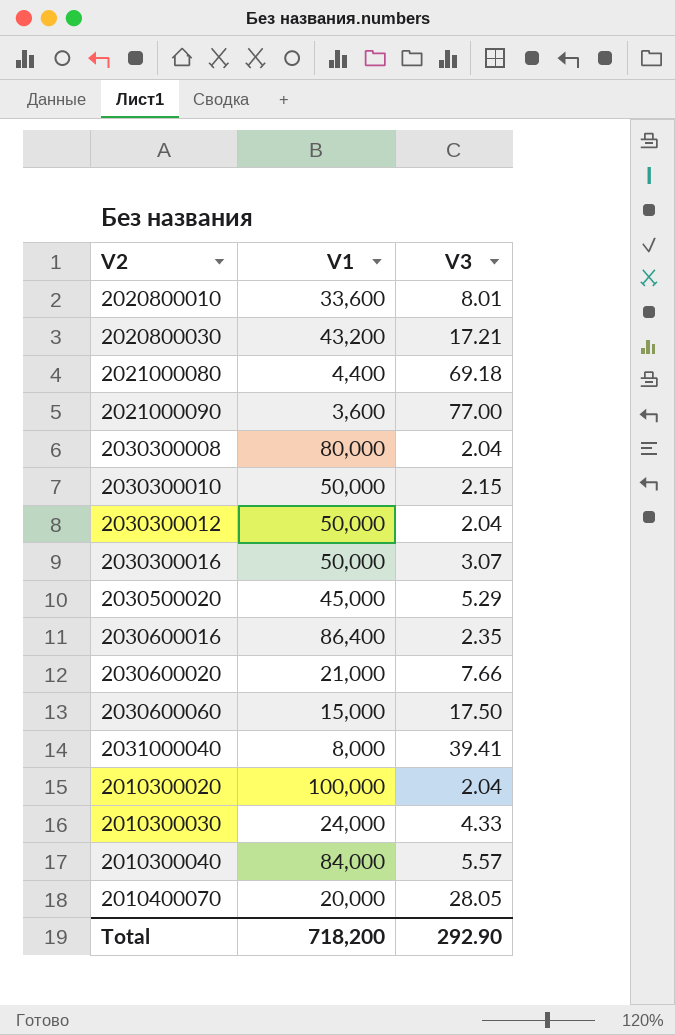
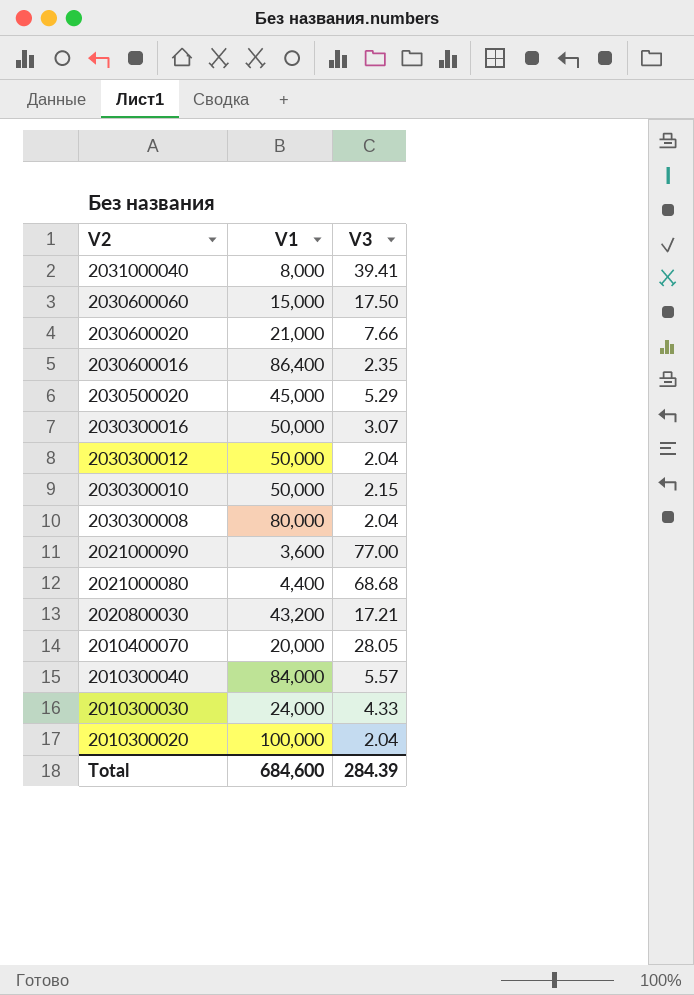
row order: none -> V2 descending
row 2020800010: 33,600 | 8.01 -> none
2021000080 | V3: 69.18 -> 68.68
Total | V1: 718,200 -> 684,600
Total | V3: 292.90 -> 284.39

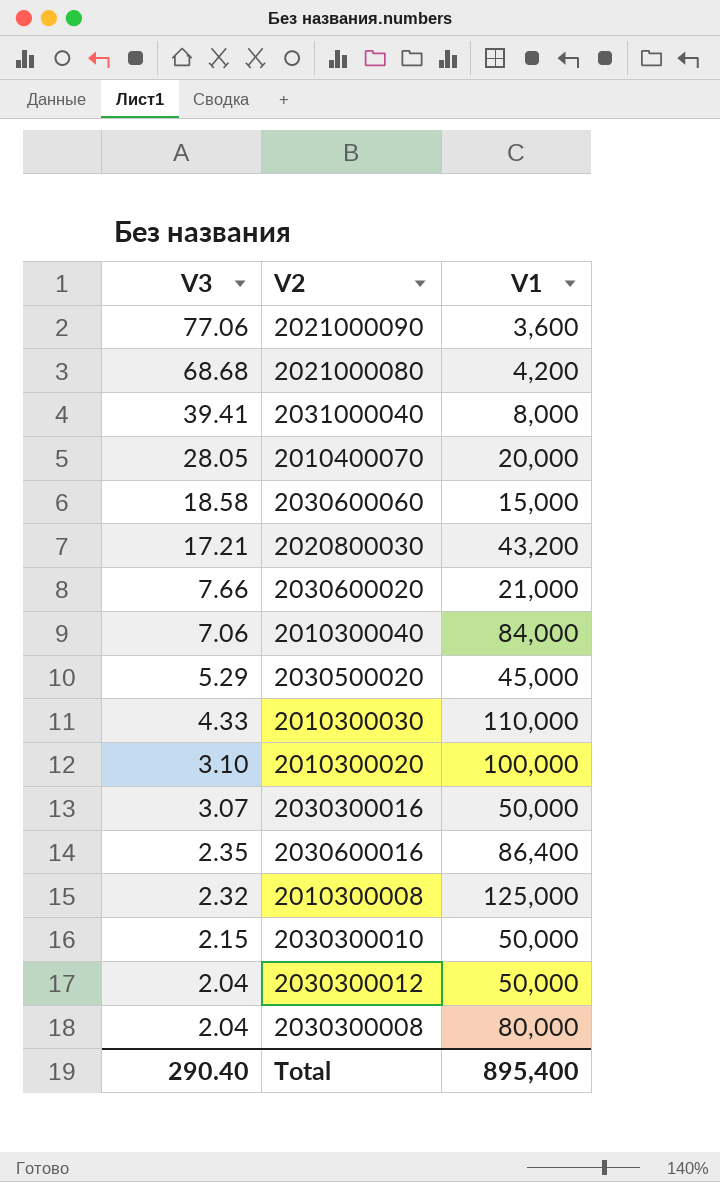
row order: V2 descending -> V3 descending
column V3 | position: 3 -> 1
2021000090 | V3: 77.00 -> 77.06
2021000080 | V1: 4,400 -> 4,200
2030600060 | V3: 17.50 -> 18.58
2010300040 | V3: 5.57 -> 7.06
2010300030 | V1: 24,000 -> 110,000
2010300020 | V3: 2.04 -> 3.10
row 2010300008: none -> 2.32 | 125,000
Total | V3: 284.39 -> 290.40
Total | V1: 684,600 -> 895,400

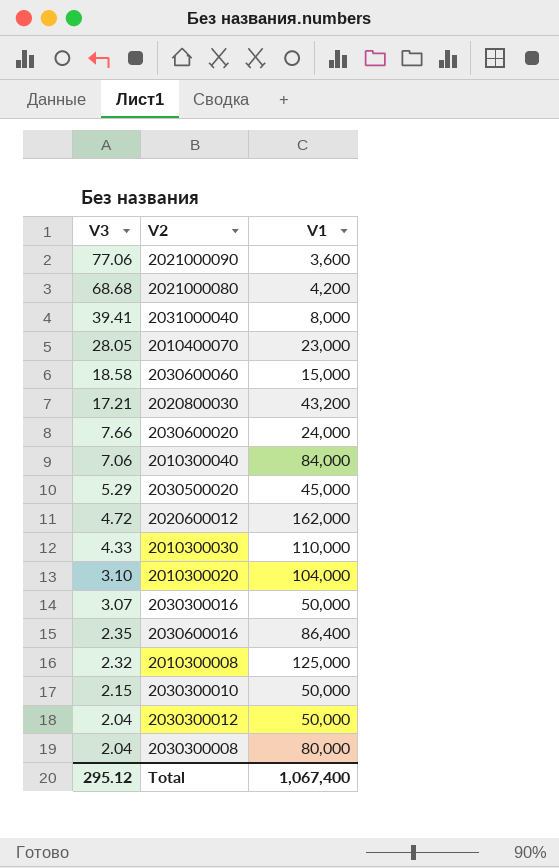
2010400070 | V1: 20,000 -> 23,000
2030600020 | V1: 21,000 -> 24,000
row 2020600012: none -> 4.72 | 162,000
2010300020 | V1: 100,000 -> 104,000
Total | V3: 290.40 -> 295.12
Total | V1: 895,400 -> 1,067,400

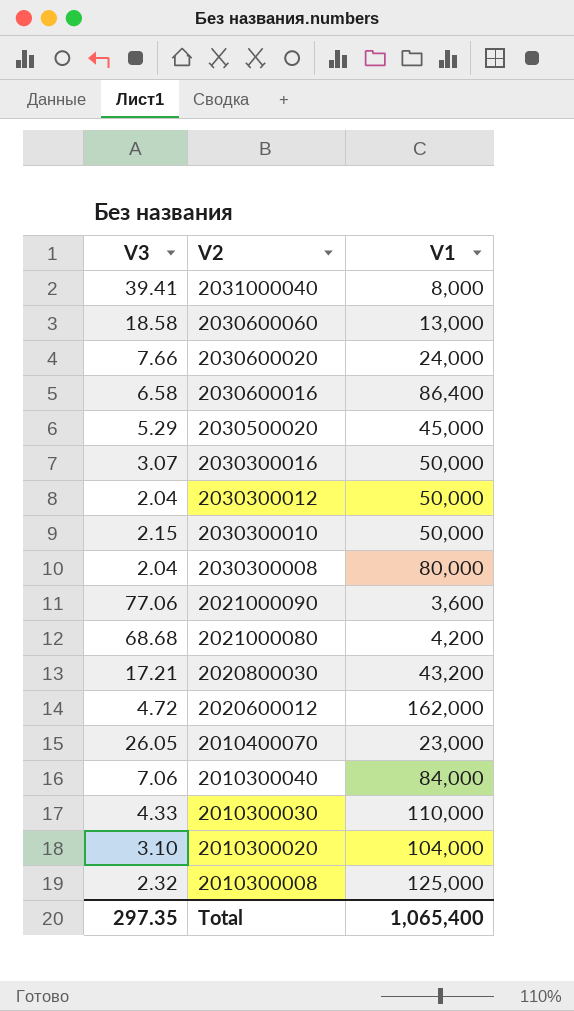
row order: V3 descending -> V2 descending
2030600060 | V1: 15,000 -> 13,000
2030600016 | V3: 2.35 -> 6.58
2010400070 | V3: 28.05 -> 26.05
Total | V3: 295.12 -> 297.35
Total | V1: 1,067,400 -> 1,065,400

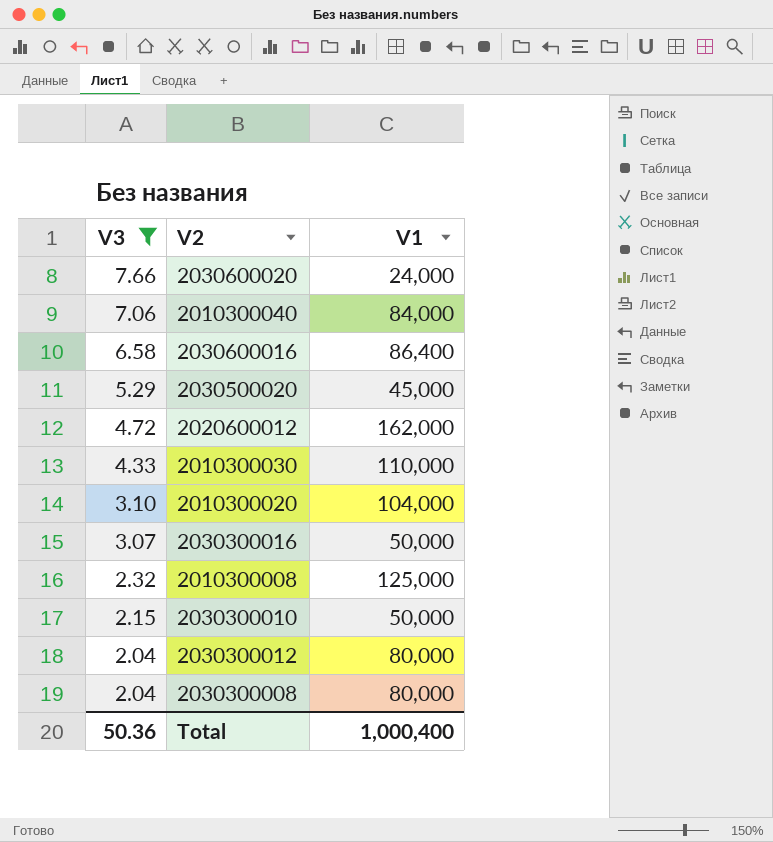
filter: none -> V3 <= 7.66
row order: V2 descending -> V3 descending
2030300012 | V1: 50,000 -> 80,000
Total | V3: 297.35 -> 50.36
Total | V1: 1,065,400 -> 1,000,400

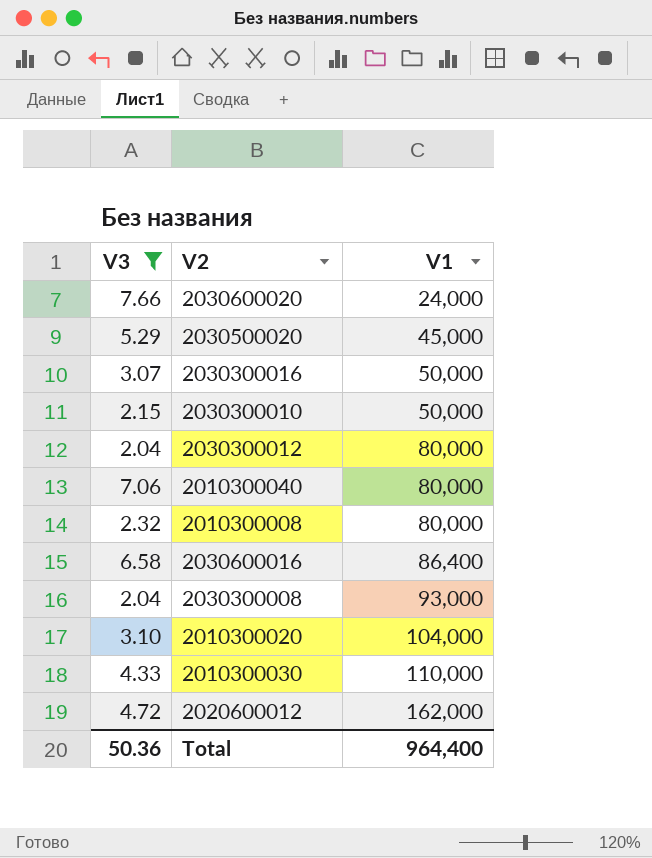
row order: V3 descending -> V1 ascending
2010300040 | V1: 84,000 -> 80,000
2010300008 | V1: 125,000 -> 80,000
2030300008 | V1: 80,000 -> 93,000
Total | V1: 1,000,400 -> 964,400

